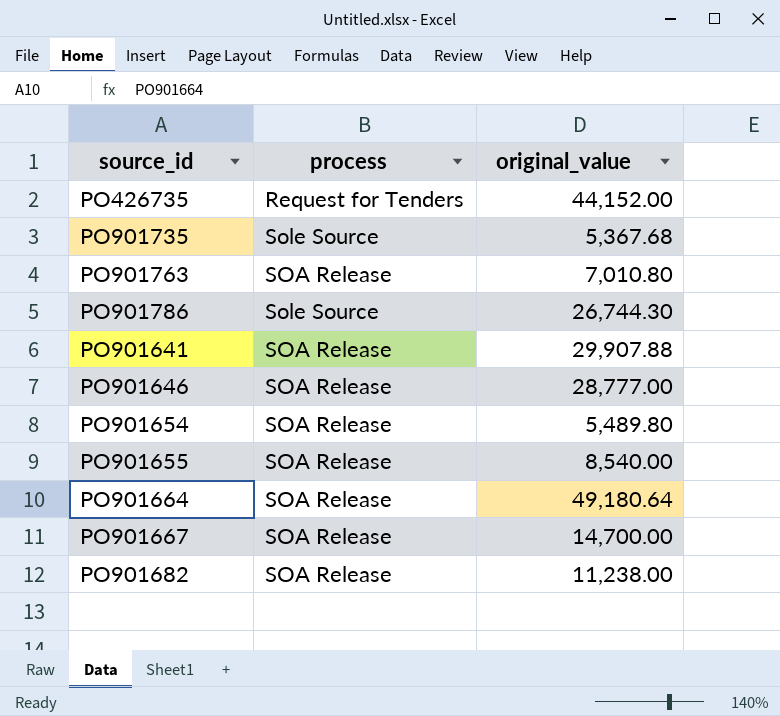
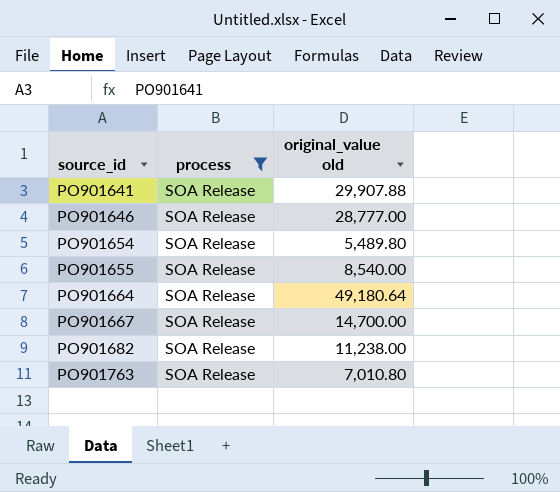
filter: none -> process = SOA Release
row order: none -> source_id ascending
column name: original_value -> original_value old

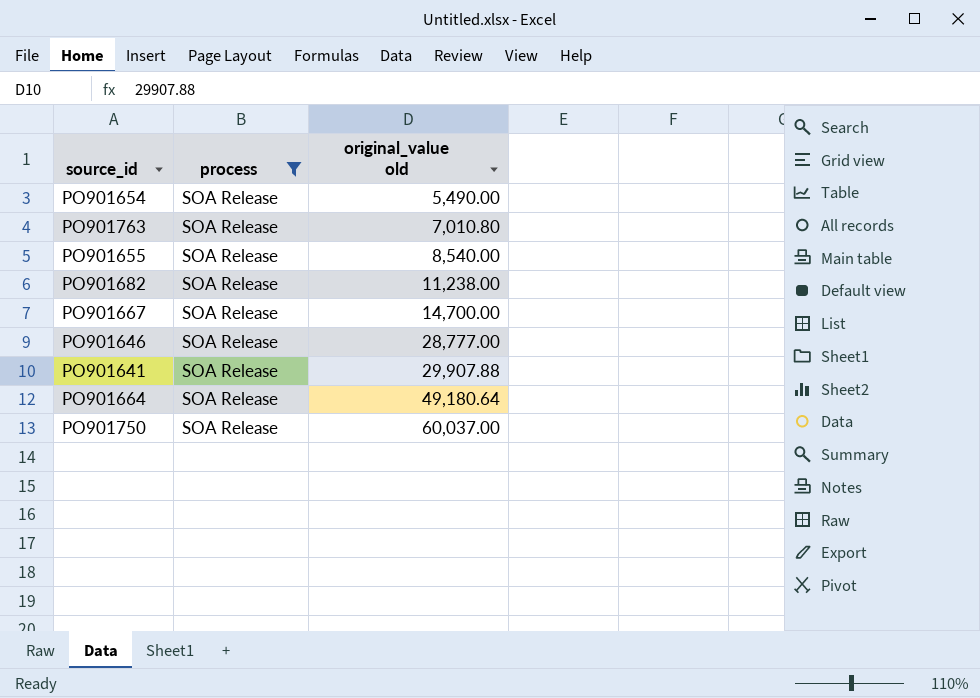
row order: source_id ascending -> original_value old ascending
PO901654 | original_value old: 5,489.80 -> 5,490.00
row PO901750: none -> SOA Release | 60,037.00

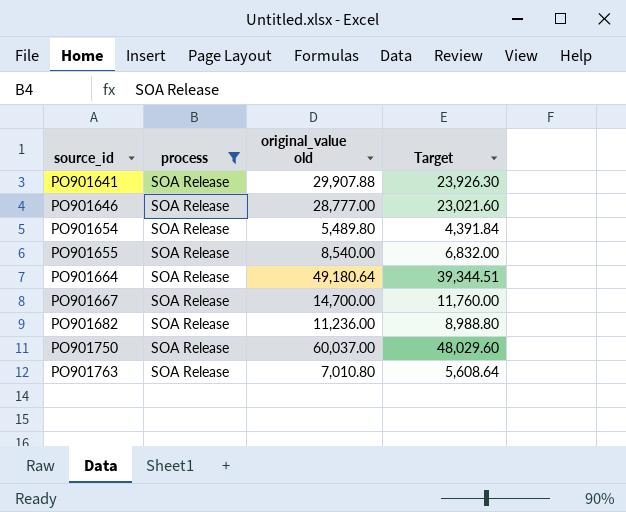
row order: original_value old ascending -> source_id ascending
column Target | formula: none -> [original_value old] * 0.8
PO901654 | original_value old: 5,490.00 -> 5,489.80
PO901682 | original_value old: 11,238.00 -> 11,236.00

